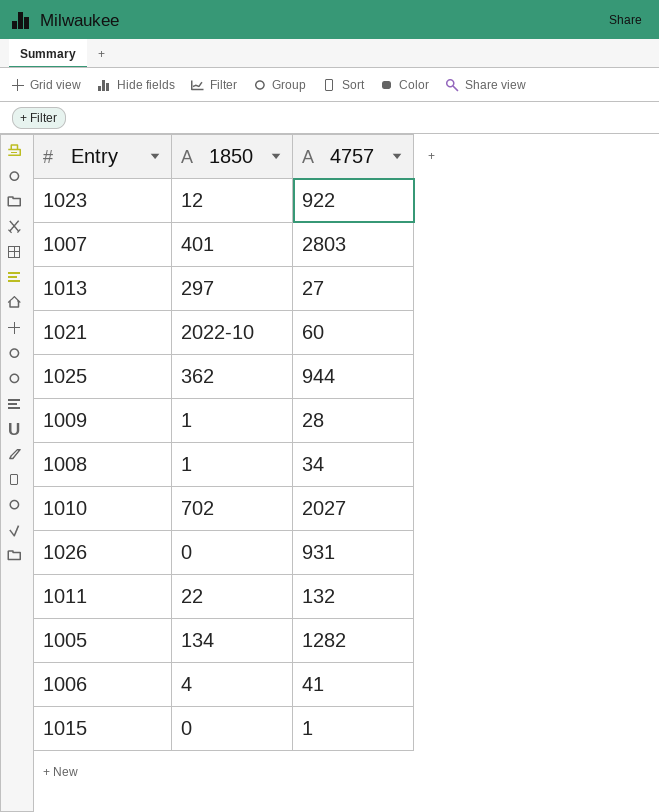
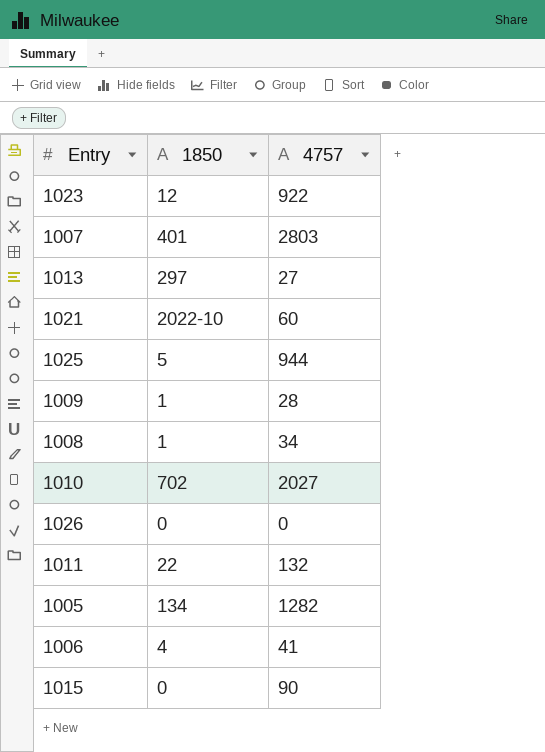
1025 | 1850: 362 -> 5
1026 | 4757: 931 -> 0
1015 | 4757: 1 -> 90

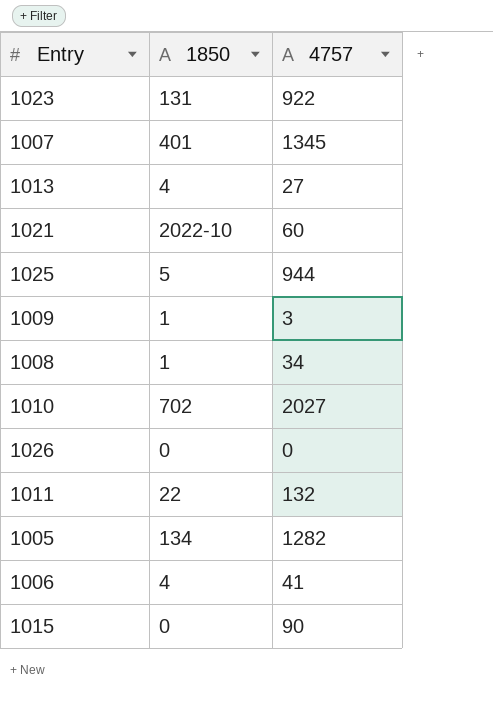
1023 | 1850: 12 -> 131
1007 | 4757: 2803 -> 1345
1013 | 1850: 297 -> 4
1009 | 4757: 28 -> 3

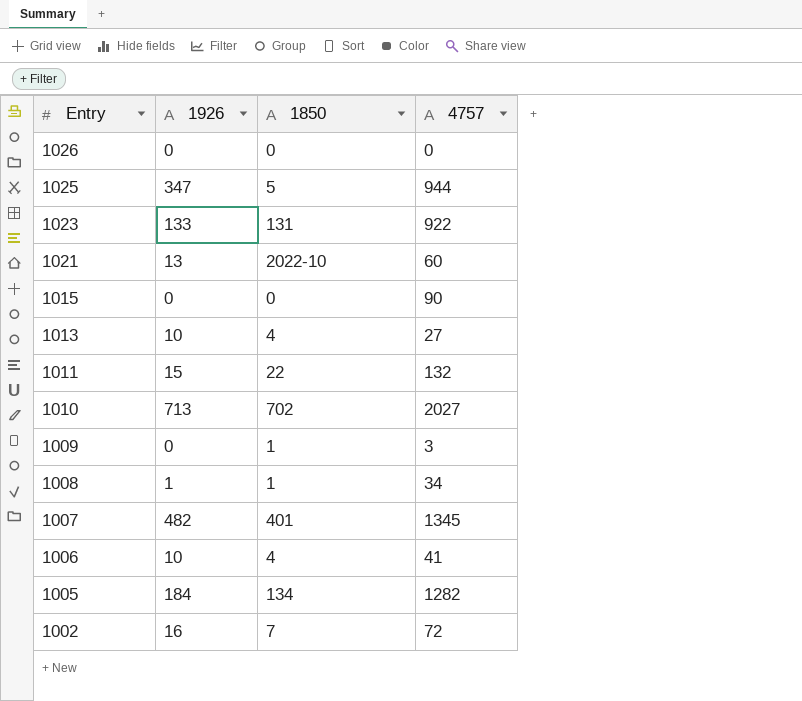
row order: none -> Entry descending
column 1926 | position: none -> 2
row 1002: none -> 16 | 7 | 72

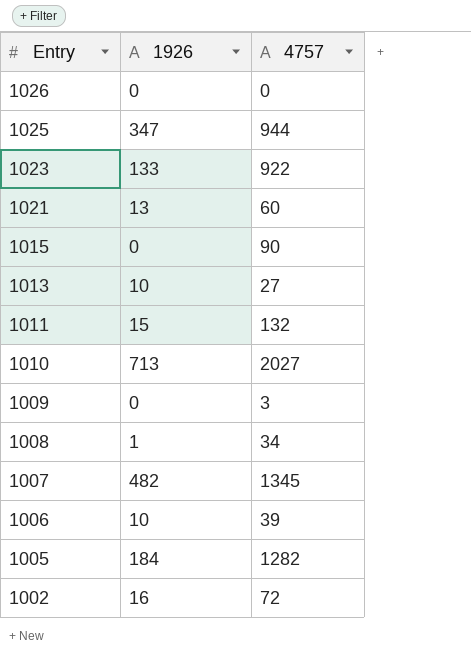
column 1850 | position: 3 -> none
1006 | 4757: 41 -> 39

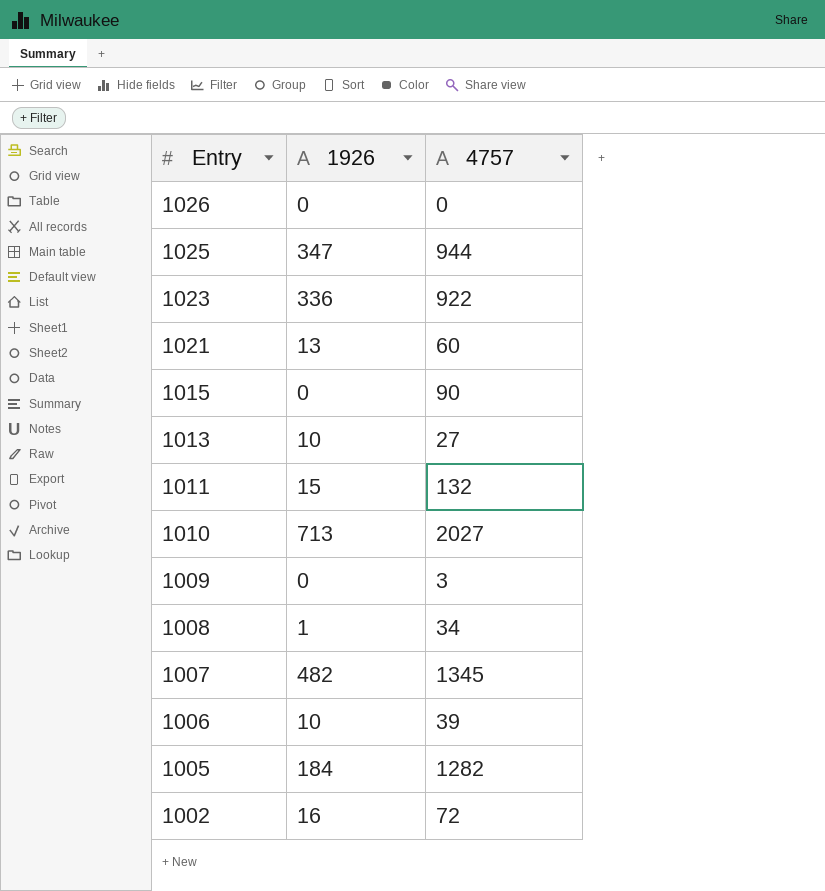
1023 | 1926: 133 -> 336

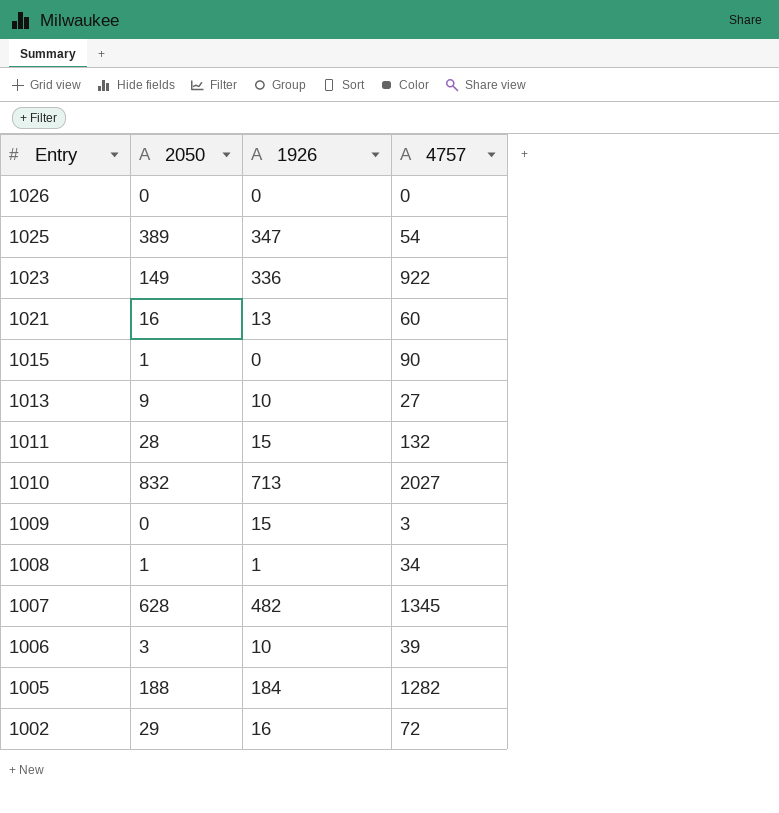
column 2050 | position: none -> 2
1025 | 4757: 944 -> 54
1009 | 1926: 0 -> 15

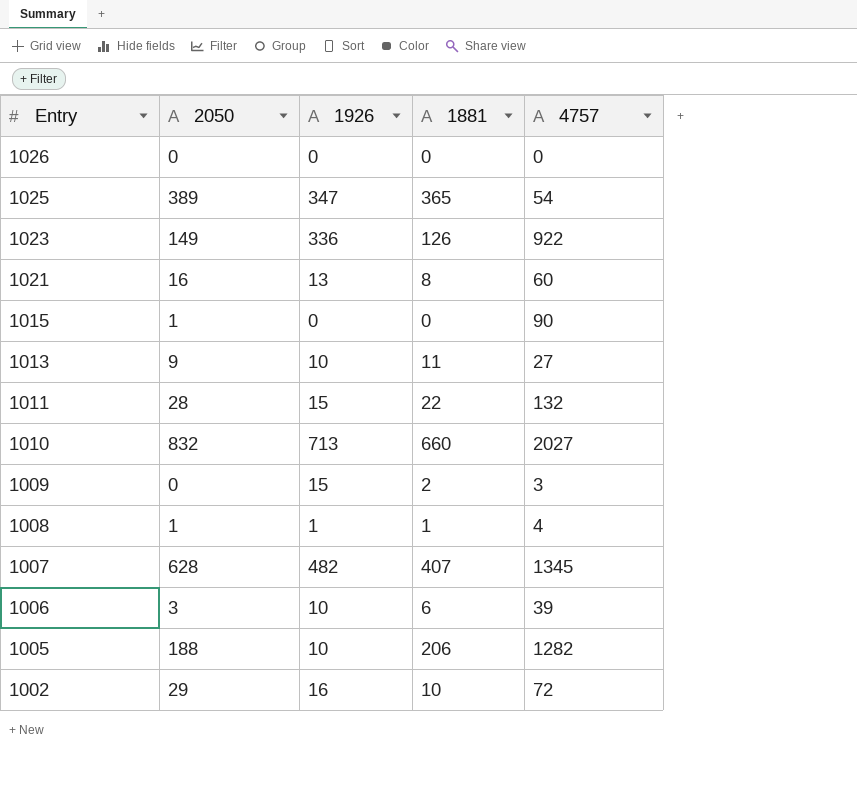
column 1881 | position: none -> 4
1008 | 4757: 34 -> 4
1005 | 1926: 184 -> 10

